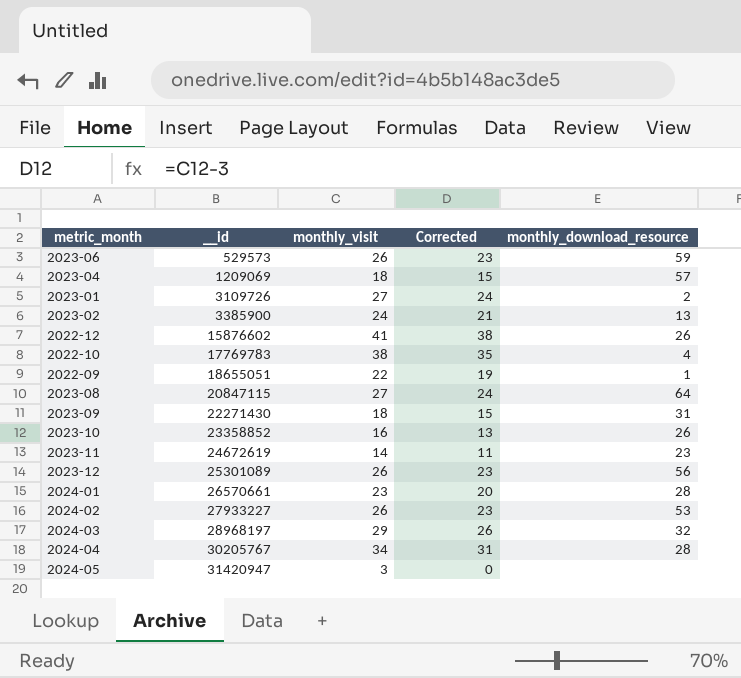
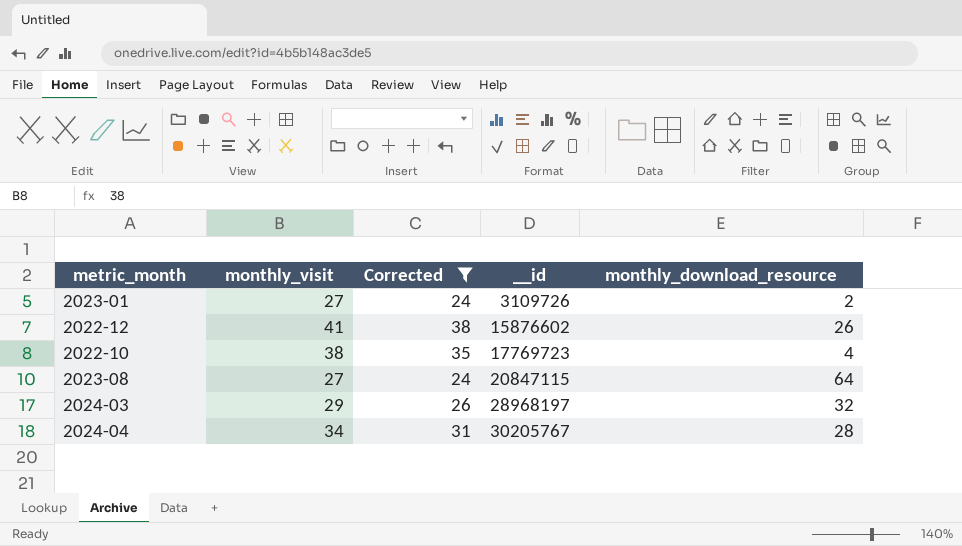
filter: none -> Corrected >= 24
column __id | position: 2 -> 4
2022-10 | __id: 17769783 -> 17769723

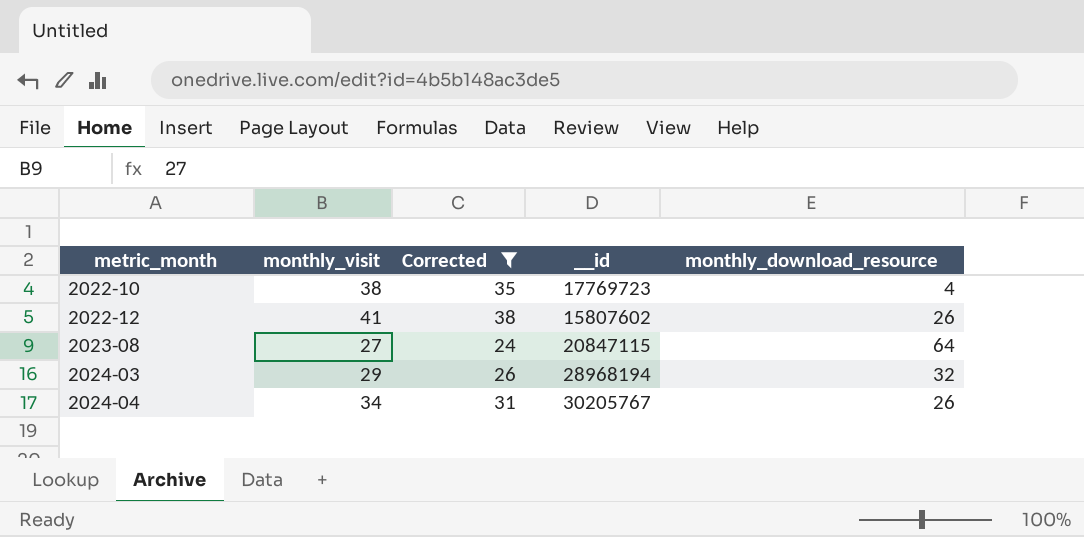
row order: __id ascending -> metric_month ascending
row 2023-01: 27 | 24 | 3109726 | 2 -> none
2022-12 | __id: 15876602 -> 15807602
2024-03 | __id: 28968197 -> 28968194
2024-04 | monthly_download_resource: 28 -> 26

